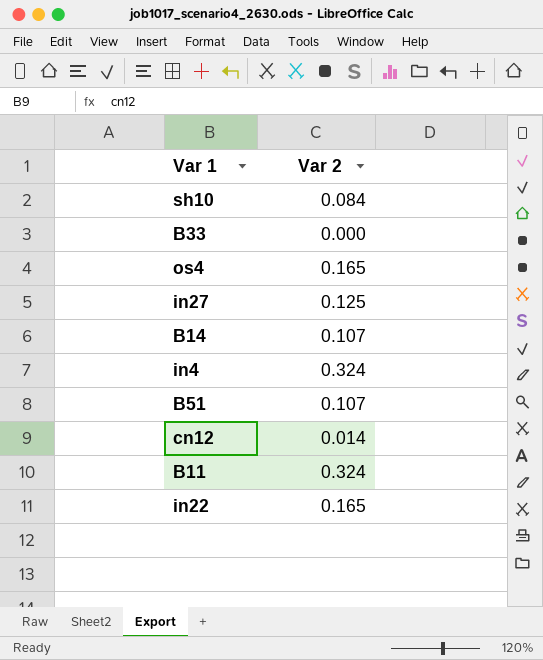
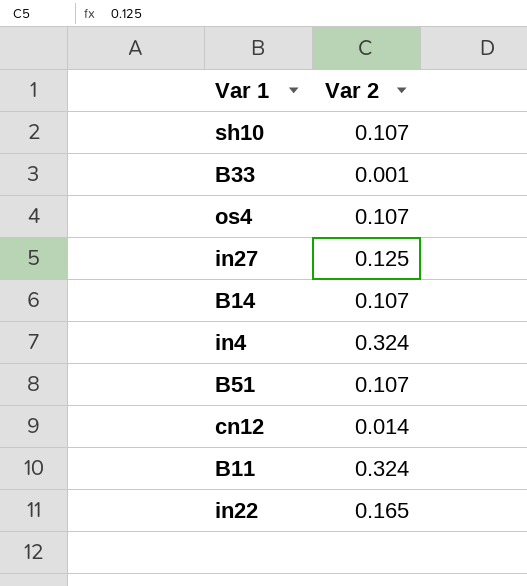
sh10 | Var 2: 0.084 -> 0.107
B33 | Var 2: 0.000 -> 0.001
os4 | Var 2: 0.165 -> 0.107

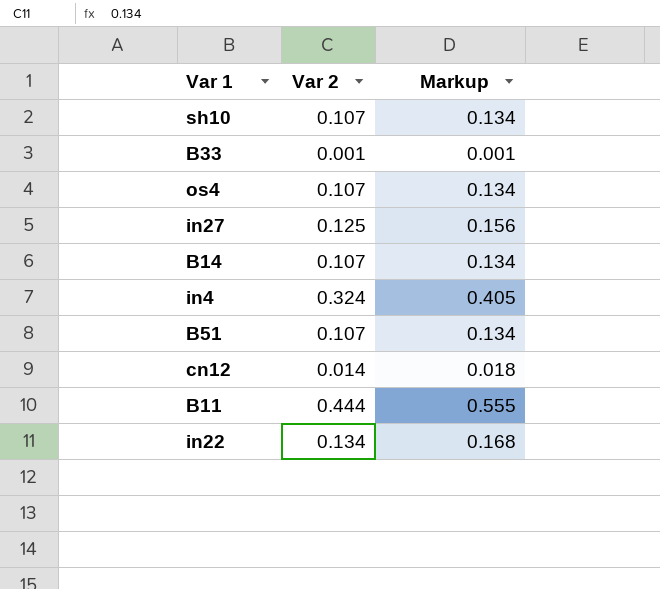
column Markup | formula: none -> [Var 2] * 1.25
B11 | Var 2: 0.324 -> 0.444
in22 | Var 2: 0.165 -> 0.134

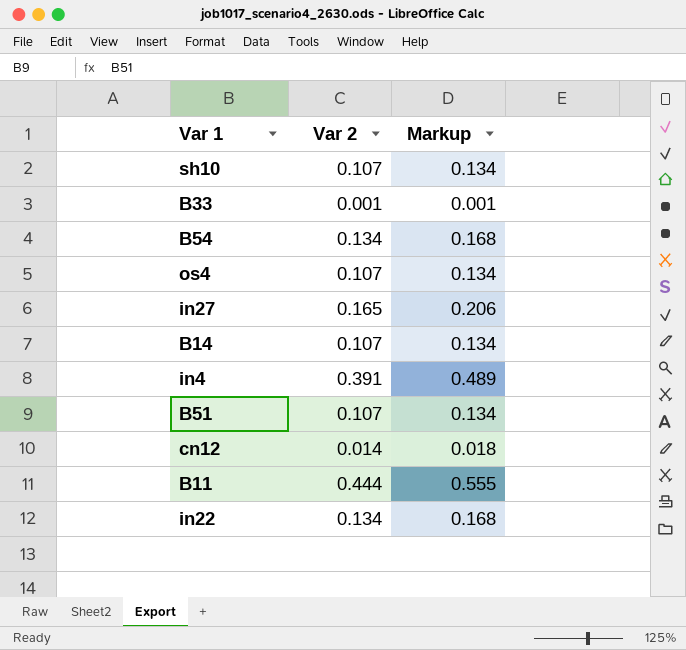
row B54: none -> 0.134 | 0.168
in27 | Var 2: 0.125 -> 0.165
in27 | Markup: 0.156 -> 0.206
in4 | Var 2: 0.324 -> 0.391
in4 | Markup: 0.405 -> 0.489

